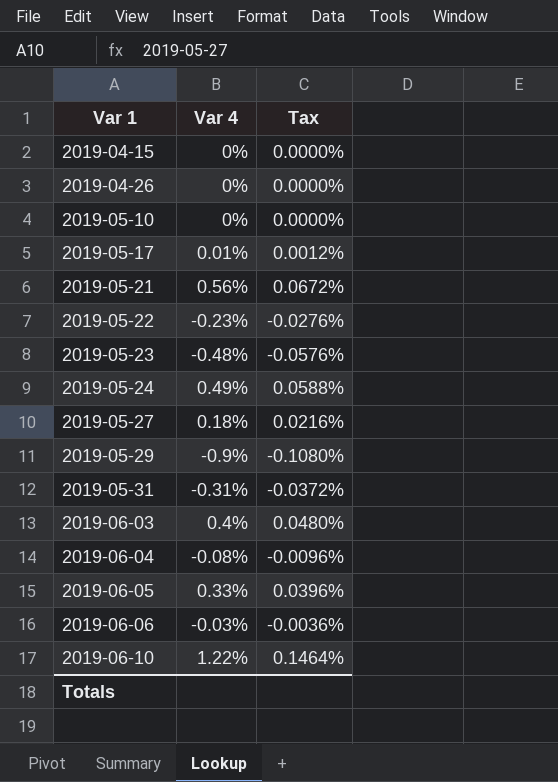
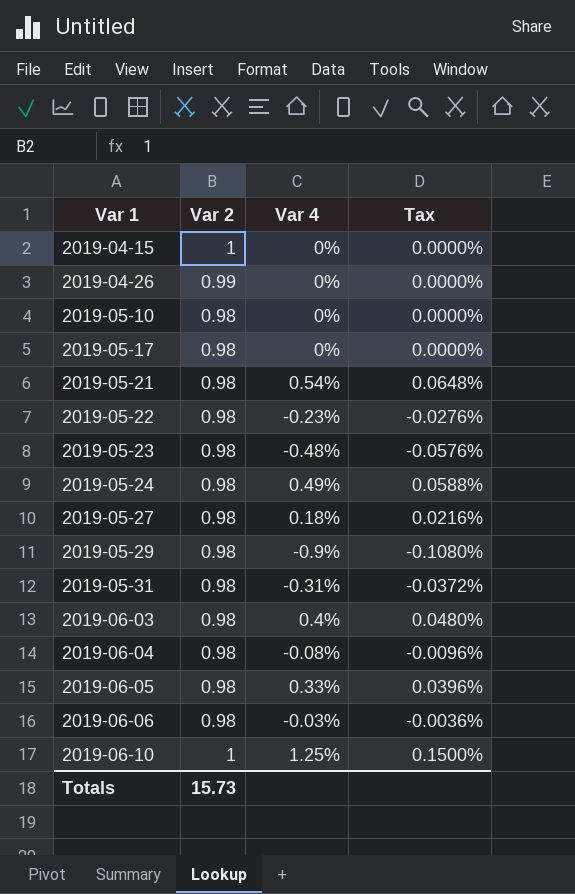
column Var 2 | position: none -> 2
2019-05-17 | Var 4: 0.01% -> 0%
2019-05-17 | Tax: 0.0012% -> 0.0000%
2019-05-21 | Var 4: 0.56% -> 0.54%
2019-05-21 | Tax: 0.0672% -> 0.0648%
2019-06-10 | Var 4: 1.22% -> 1.25%
2019-06-10 | Tax: 0.1464% -> 0.1500%

